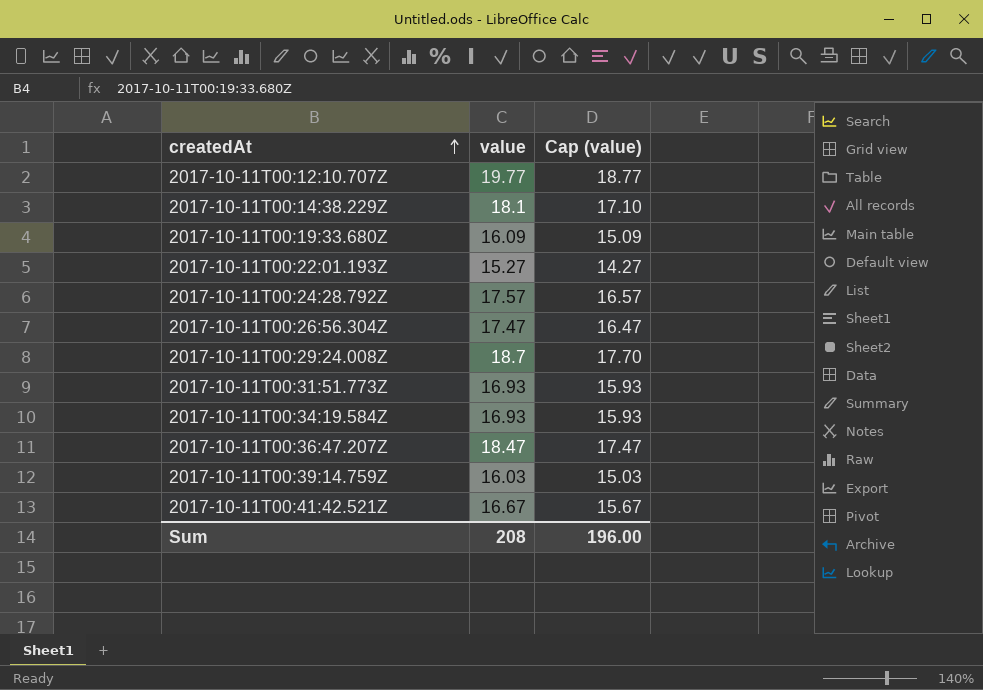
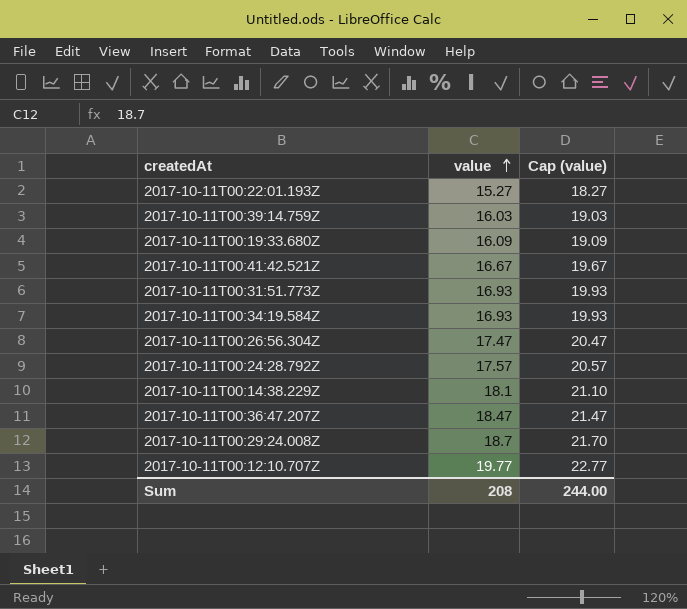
row order: createdAt ascending -> value ascending
column Cap (value) | formula: [value] - 1 -> [value] + 3
Sum | Cap (value): 196.00 -> 244.00

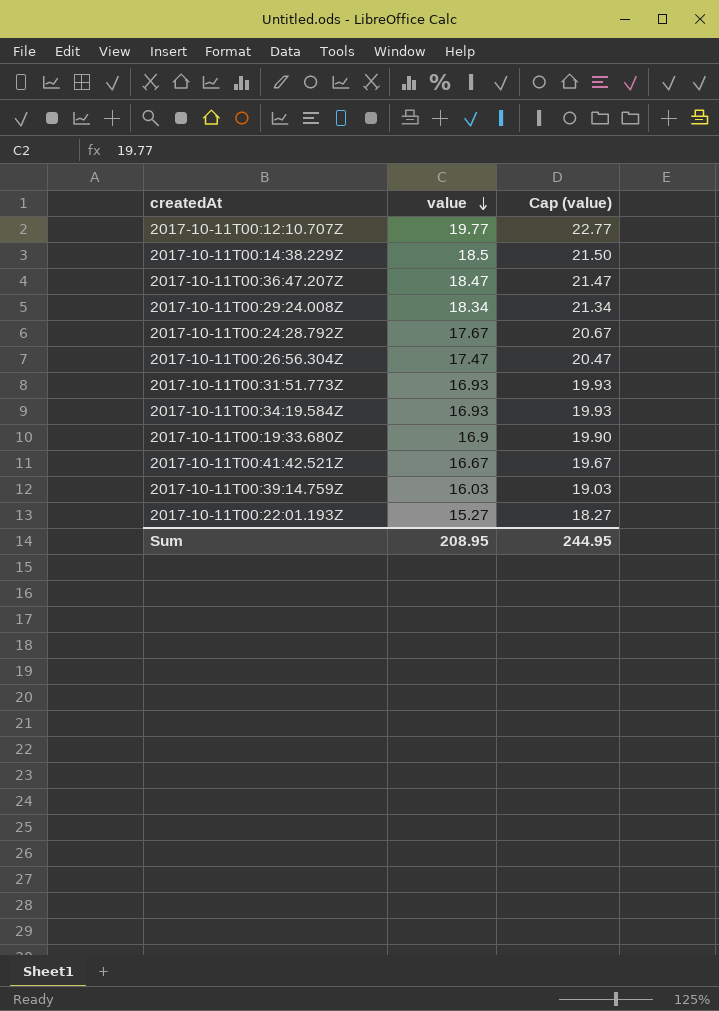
row order: value ascending -> value descending
2017-10-11T00:14:38.229Z | value: 18.1 -> 18.5
2017-10-11T00:14:38.229Z | Cap (value): 21.10 -> 21.50
2017-10-11T00:29:24.008Z | value: 18.7 -> 18.34
2017-10-11T00:29:24.008Z | Cap (value): 21.70 -> 21.34
2017-10-11T00:24:28.792Z | value: 17.57 -> 17.67
2017-10-11T00:24:28.792Z | Cap (value): 20.57 -> 20.67
2017-10-11T00:19:33.680Z | value: 16.09 -> 16.9
2017-10-11T00:19:33.680Z | Cap (value): 19.09 -> 19.90
Sum | value: 208 -> 208.95
Sum | Cap (value): 244.00 -> 244.95

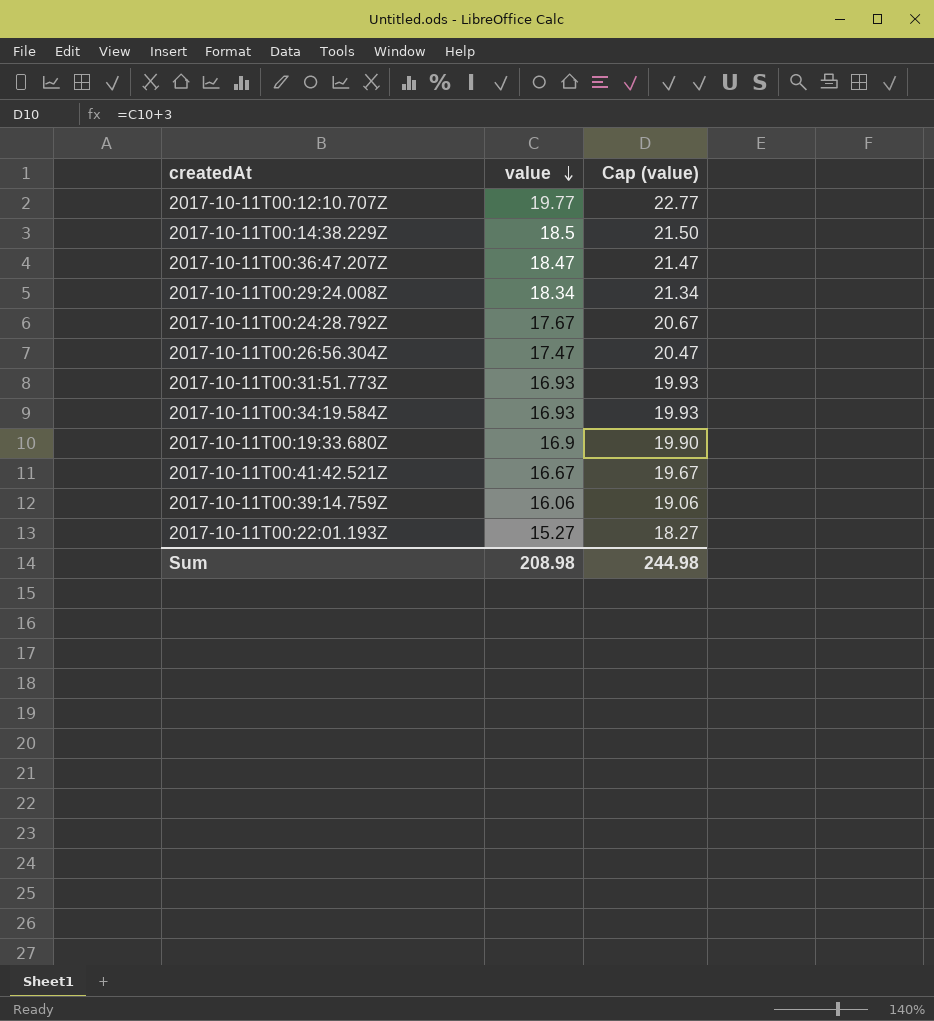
2017-10-11T00:39:14.759Z | value: 16.03 -> 16.06
2017-10-11T00:39:14.759Z | Cap (value): 19.03 -> 19.06
Sum | value: 208.95 -> 208.98
Sum | Cap (value): 244.95 -> 244.98

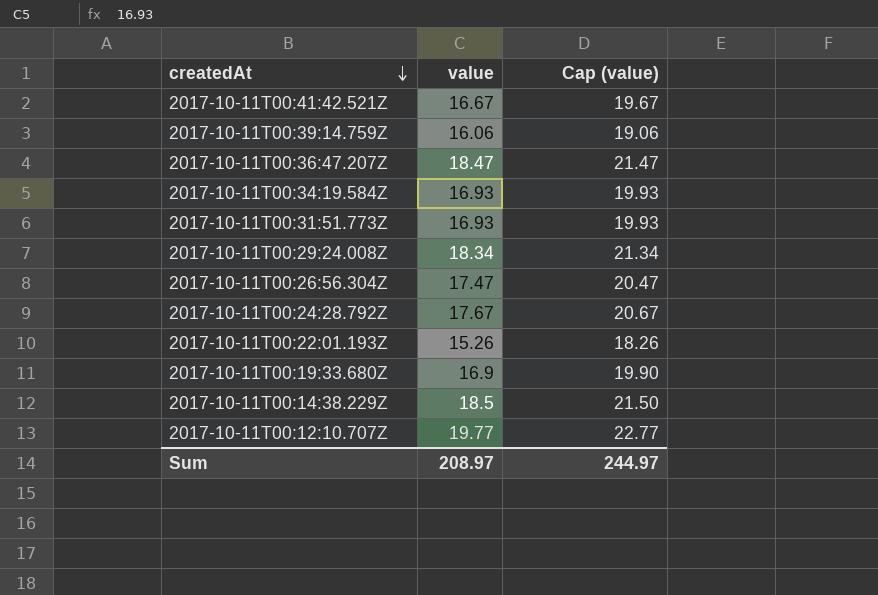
row order: value descending -> createdAt descending
2017-10-11T00:22:01.193Z | value: 15.27 -> 15.26
2017-10-11T00:22:01.193Z | Cap (value): 18.27 -> 18.26
Sum | value: 208.98 -> 208.97
Sum | Cap (value): 244.98 -> 244.97

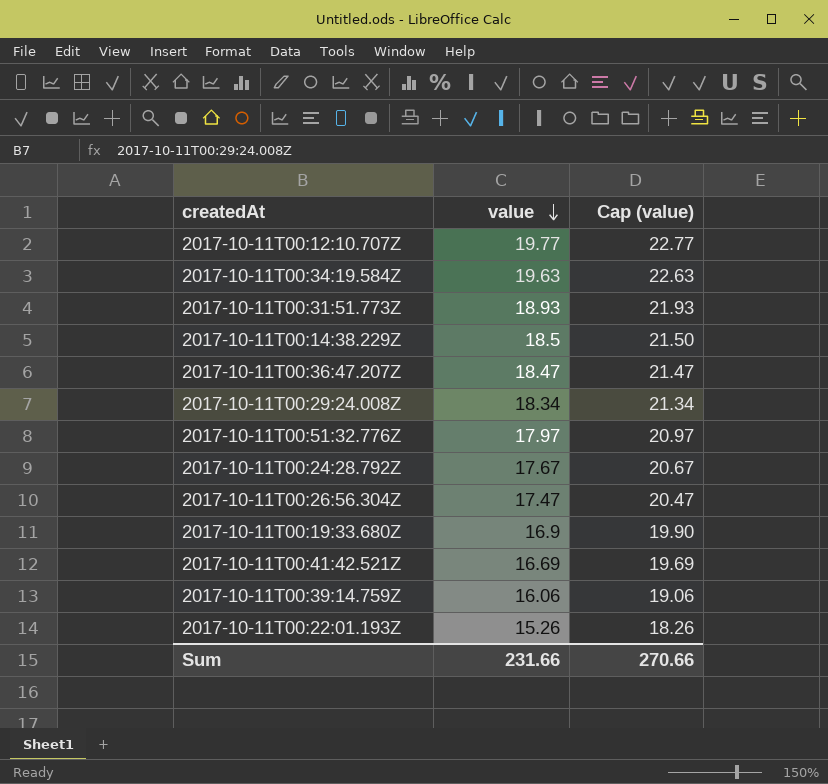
row order: createdAt descending -> value descending
2017-10-11T00:34:19.584Z | value: 16.93 -> 19.63
2017-10-11T00:34:19.584Z | Cap (value): 19.93 -> 22.63
2017-10-11T00:31:51.773Z | value: 16.93 -> 18.93
2017-10-11T00:31:51.773Z | Cap (value): 19.93 -> 21.93
row 2017-10-11T00:51:32.776Z: none -> 17.97 | 20.97
2017-10-11T00:41:42.521Z | value: 16.67 -> 16.69
2017-10-11T00:41:42.521Z | Cap (value): 19.67 -> 19.69
Sum | value: 208.97 -> 231.66
Sum | Cap (value): 244.97 -> 270.66

